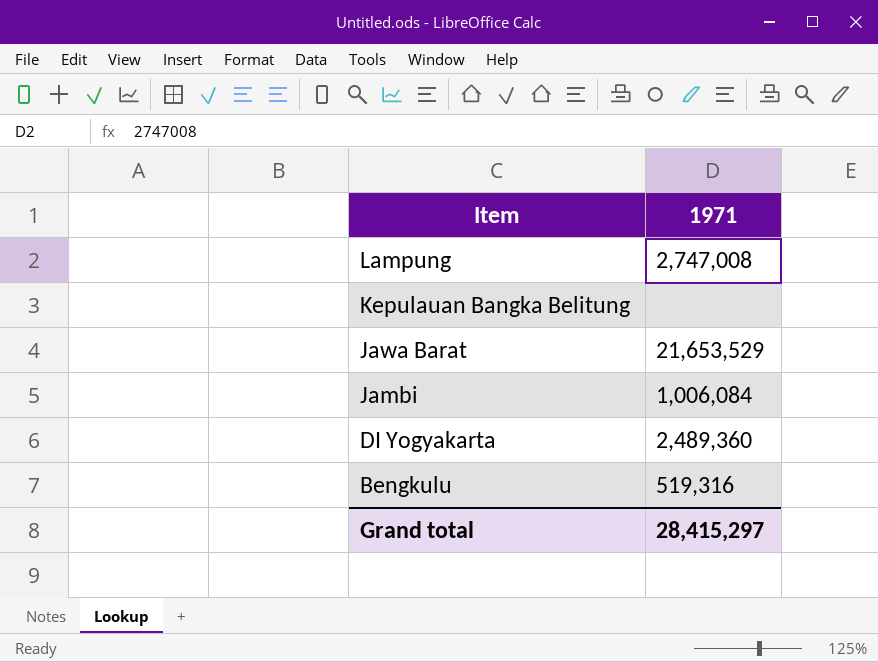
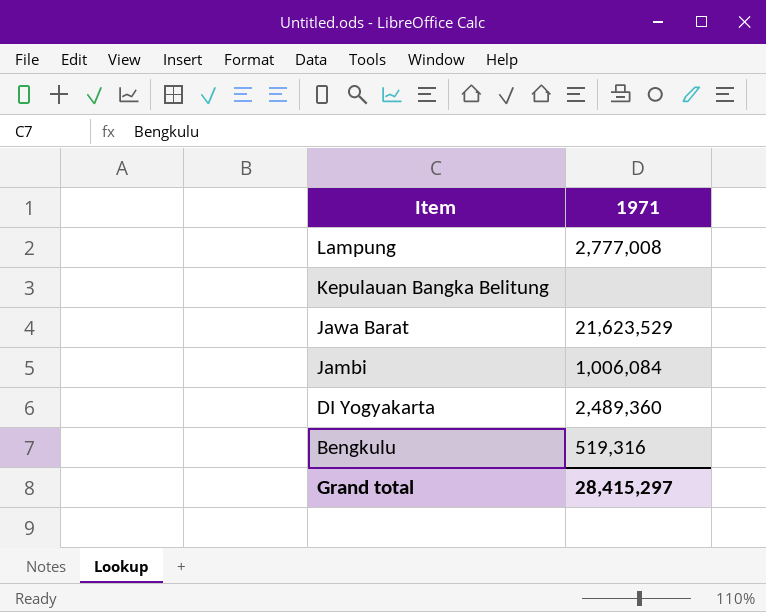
Lampung | 1971: 2,747,008 -> 2,777,008
Jawa Barat | 1971: 21,653,529 -> 21,623,529

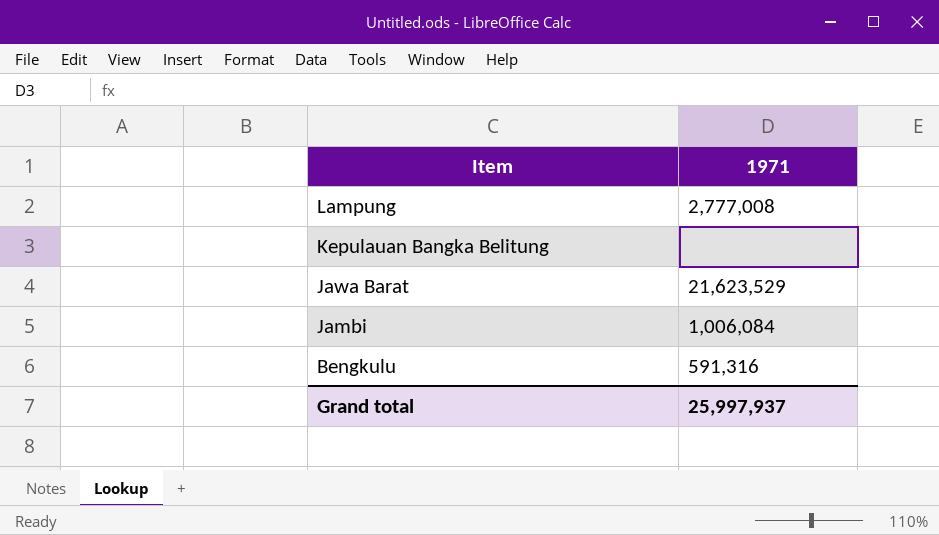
row DI Yogyakarta: 2,489,360 -> none
Bengkulu | 1971: 519,316 -> 591,316
Grand total | 1971: 28,415,297 -> 25,997,937

